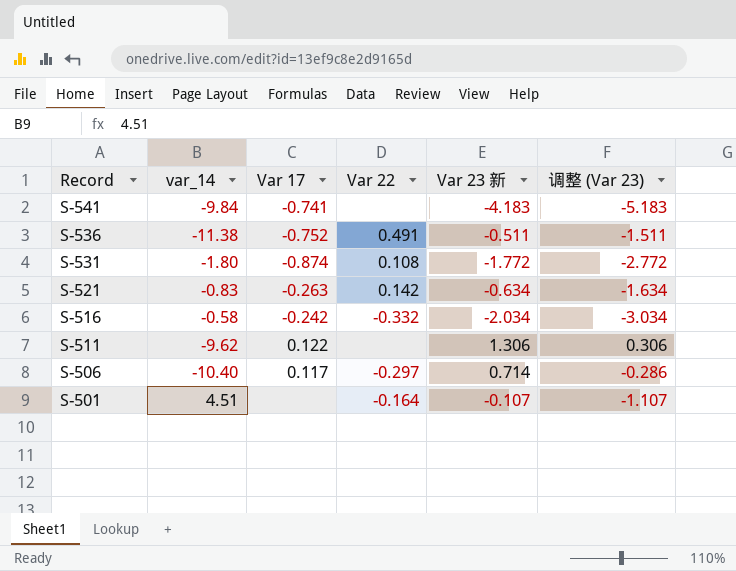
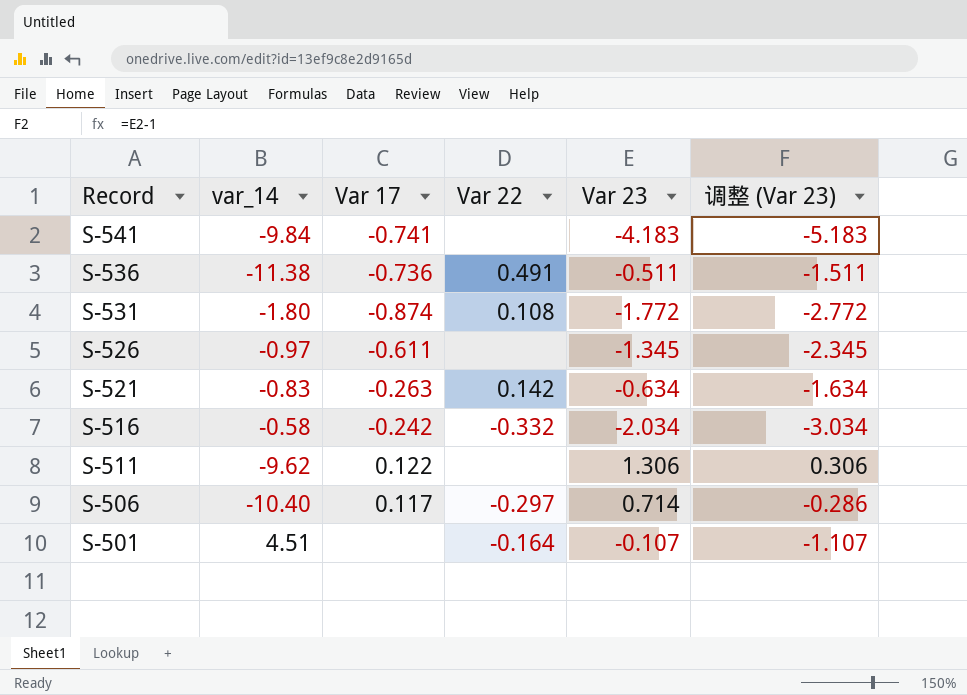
column name: Var 23 新 -> Var 23
S-536 | Var 17: -0.752 -> -0.736
row S-526: none -> -0.97 | -0.611 | none | -1.345 | -2.345

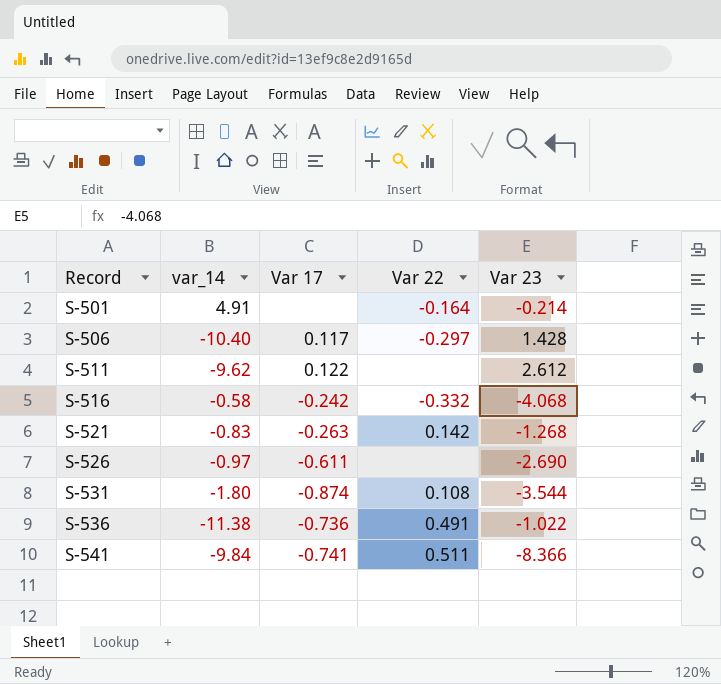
row order: Record descending -> Record ascending
column 调整 (Var 23) | formula: [Var 23] - 1 -> none
S-501 | var_14: 4.51 -> 4.91
S-501 | Var 23: -0.107 -> -0.214
S-506 | Var 23: 0.714 -> 1.428
S-511 | Var 23: 1.306 -> 2.612
S-516 | Var 23: -2.034 -> -4.068
S-521 | Var 23: -0.634 -> -1.268
S-526 | Var 23: -1.345 -> -2.690
S-531 | Var 23: -1.772 -> -3.544
S-536 | Var 23: -0.511 -> -1.022
S-541 | Var 22: none -> 0.511
S-541 | Var 23: -4.183 -> -8.366

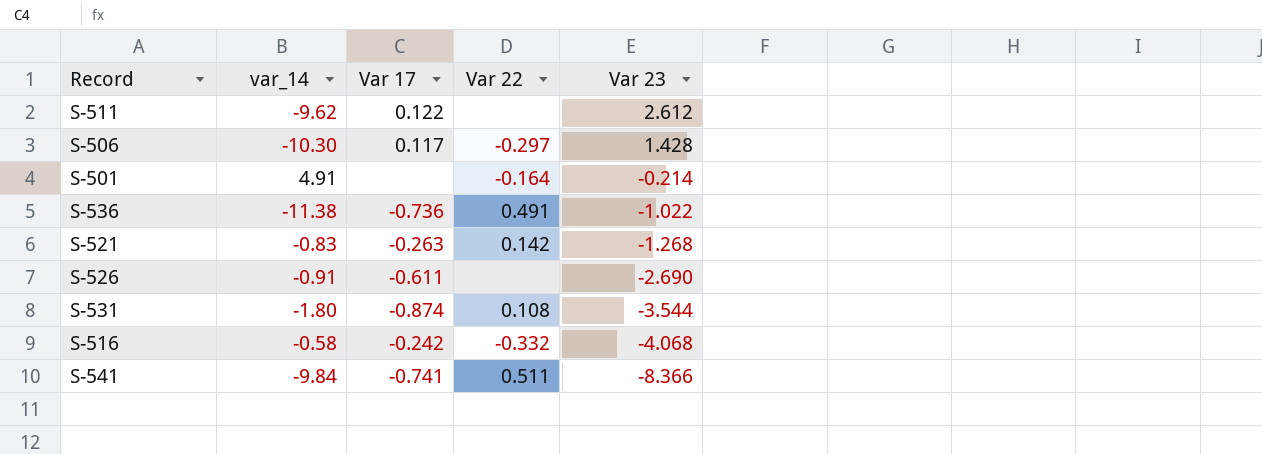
row order: Record ascending -> Var 23 descending
S-506 | var_14: -10.40 -> -10.30
S-526 | var_14: -0.97 -> -0.91

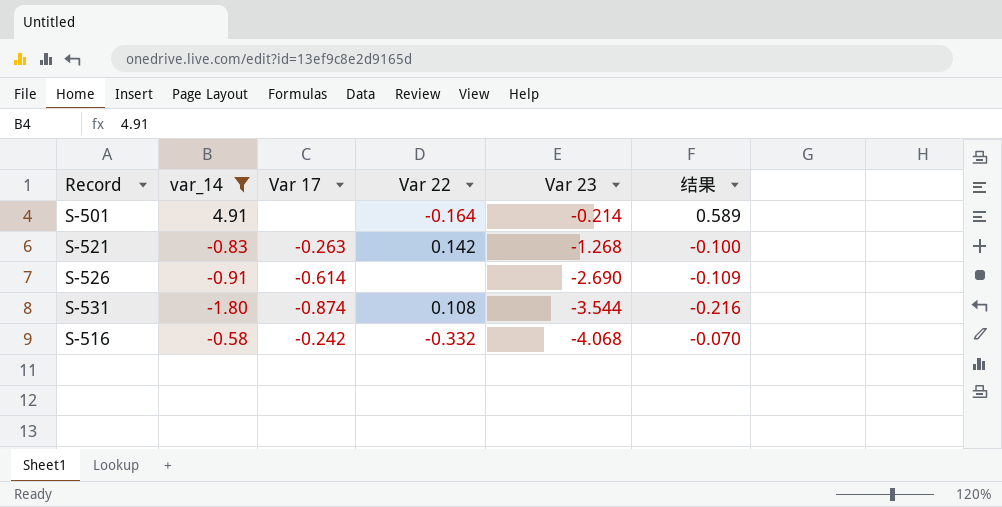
filter: none -> var_14 >= -1.80
column 结果 | formula: none -> [var_14] * 0.12
S-526 | Var 17: -0.611 -> -0.614

